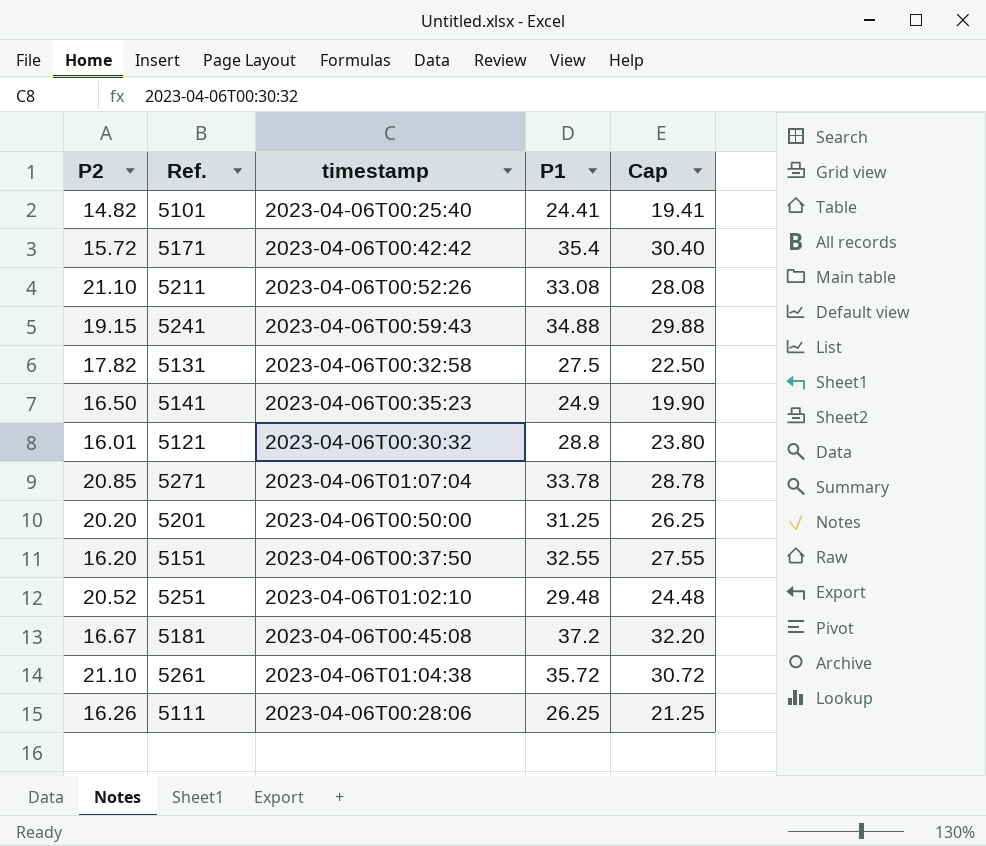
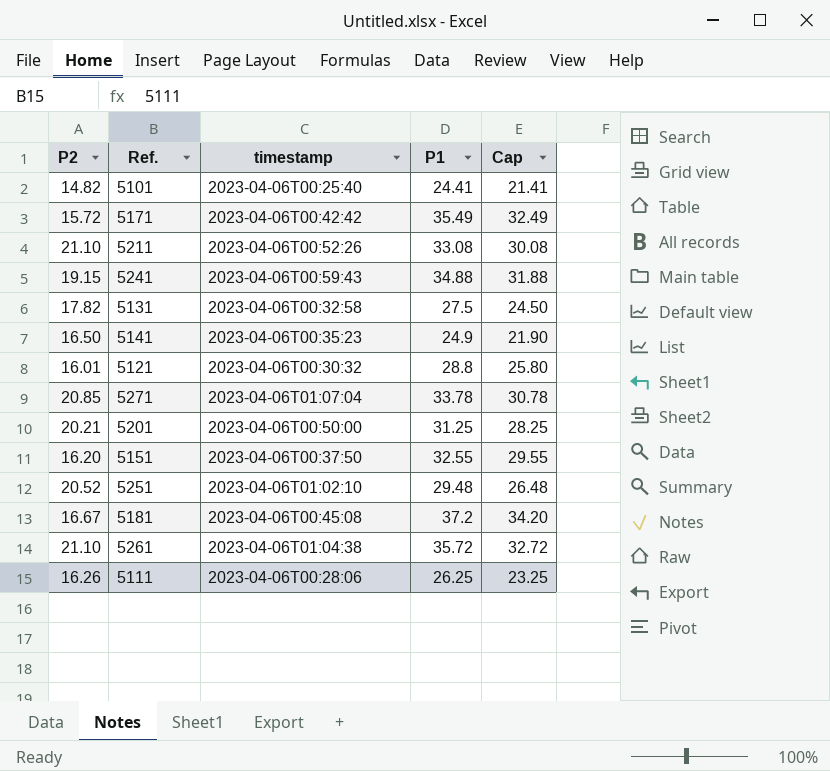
column Cap | formula: [P1] - 5 -> [P1] - 3
5171 | P1: 35.4 -> 35.49
5201 | P2: 20.20 -> 20.21

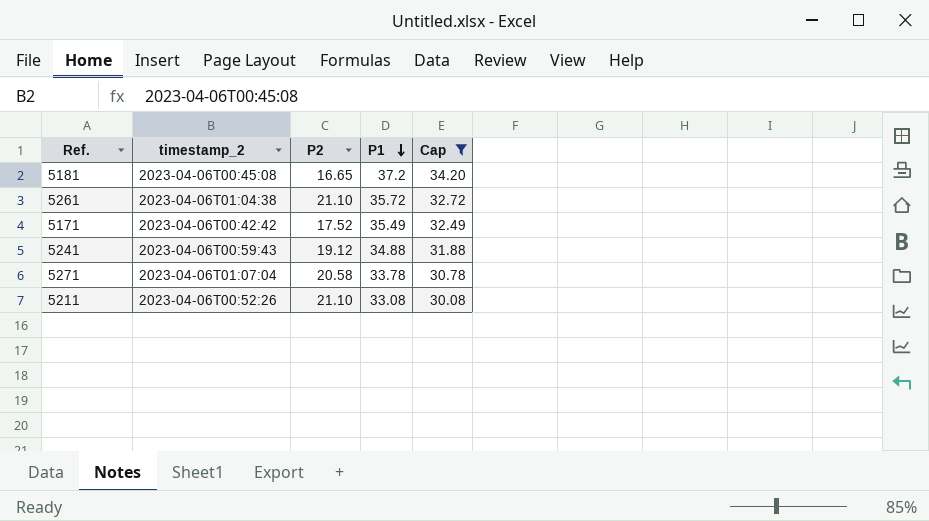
filter: none -> Cap >= 30.08
row order: none -> P1 descending
column name: timestamp -> timestamp_2
column P2 | position: 1 -> 3
5181 | P2: 16.67 -> 16.65
5171 | P2: 15.72 -> 17.52
5241 | P2: 19.15 -> 19.12
5271 | P2: 20.85 -> 20.58

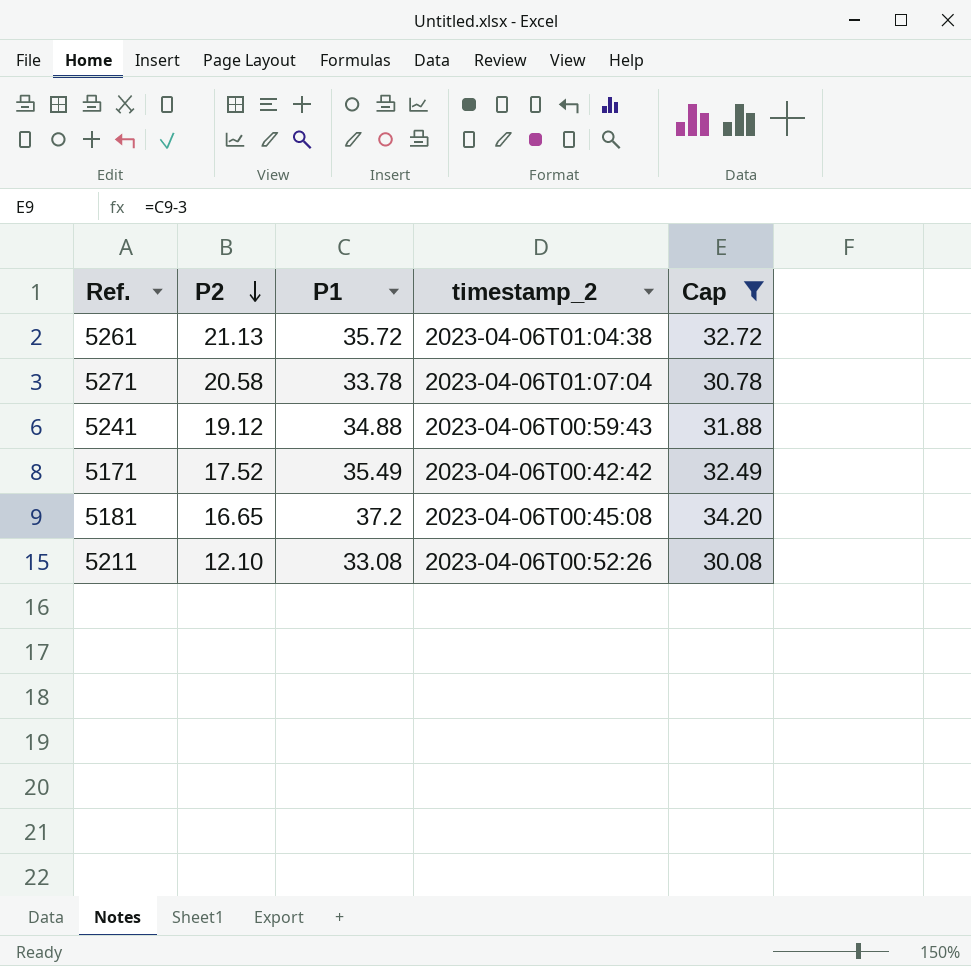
row order: P1 descending -> P2 descending
column timestamp_2 | position: 2 -> 4
5261 | P2: 21.10 -> 21.13
5211 | P2: 21.10 -> 12.10

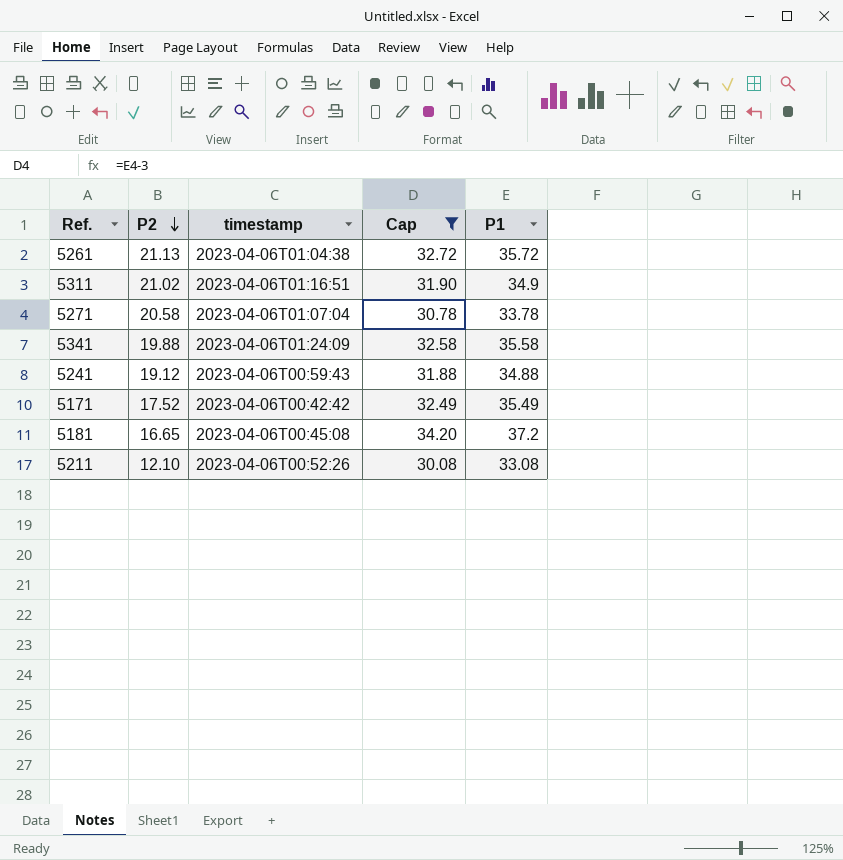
column name: timestamp_2 -> timestamp
column P1 | position: 3 -> 5
row 5311: none -> 21.02 | 2023-04-06T01:16:51 | 31.90 | 34.9
row 5341: none -> 19.88 | 2023-04-06T01:24:09 | 32.58 | 35.58

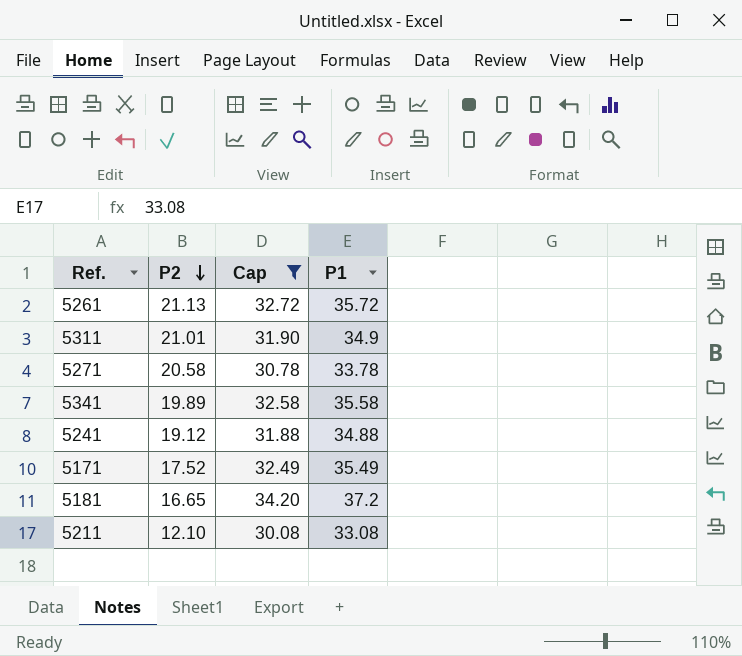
column timestamp | position: 3 -> none
5311 | P2: 21.02 -> 21.01
5341 | P2: 19.88 -> 19.89

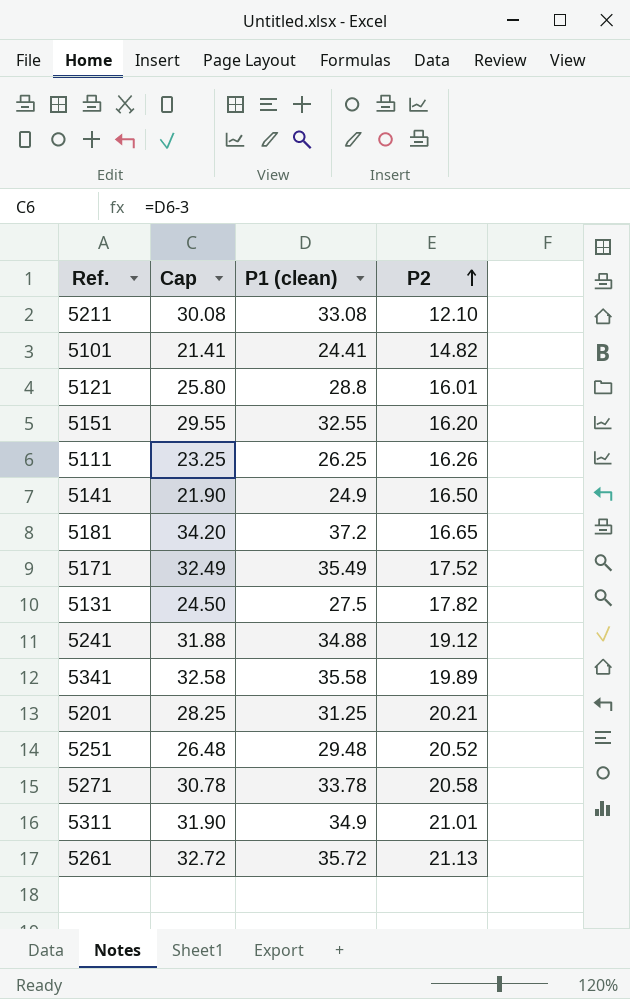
filter: Cap >= 30.08 -> none
row order: P2 descending -> P2 ascending
column name: P1 -> P1 (clean)
column P2 | position: 2 -> 4

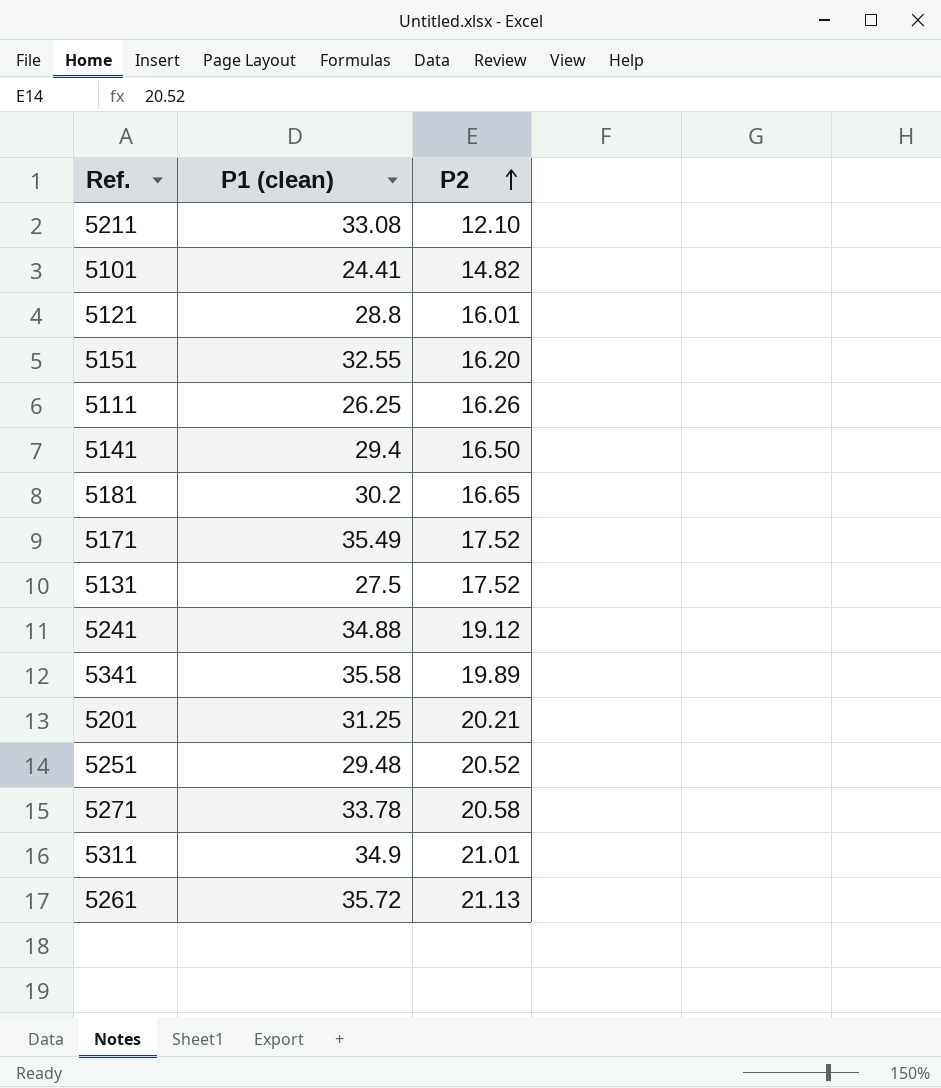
column Cap | formula: [P1 (clean)] - 3 -> none
5141 | P1 (clean): 24.9 -> 29.4
5181 | P1 (clean): 37.2 -> 30.2
5131 | P2: 17.82 -> 17.52

